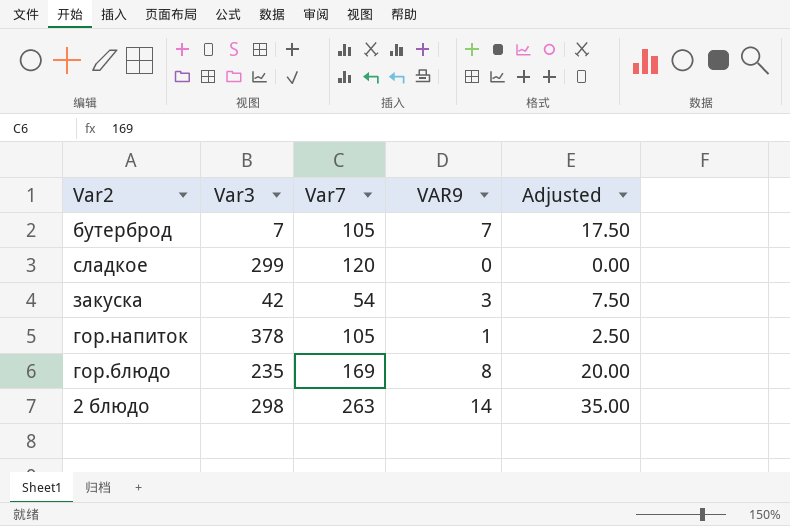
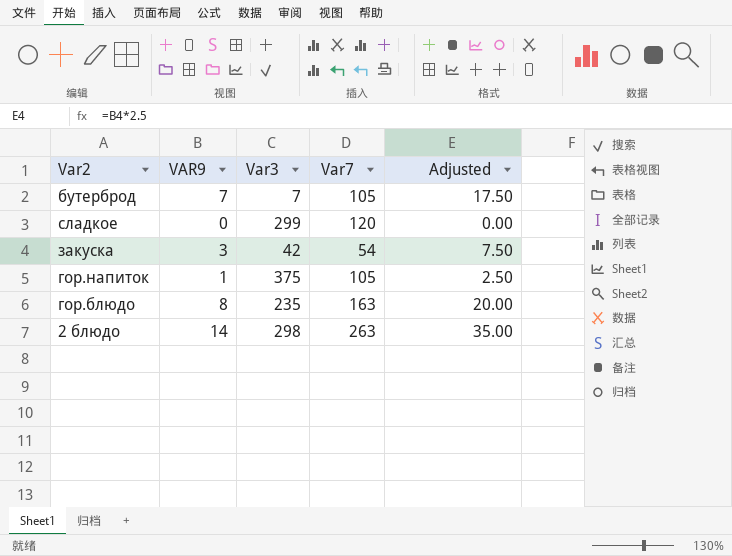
column VAR9 | position: 4 -> 2
гор.напиток | Var3: 378 -> 375
гор.блюдо | Var7: 169 -> 163

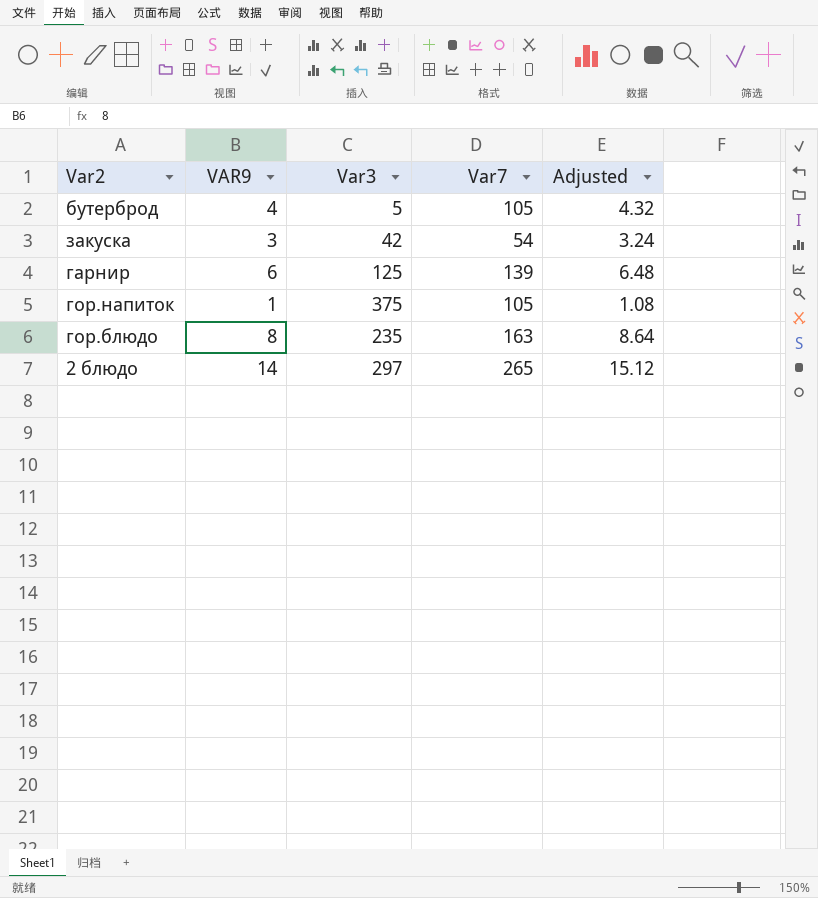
column Adjusted | formula: [VAR9] * 2.5 -> [VAR9] * 1.08
row сладкое: 0 | 299 | 120 | 0.00 -> none
бутерброд | VAR9: 7 -> 4
бутерброд | Var3: 7 -> 5
row гарнир: none -> 6 | 125 | 139 | 6.48
2 блюдо | Var3: 298 -> 297
2 блюдо | Var7: 263 -> 265

